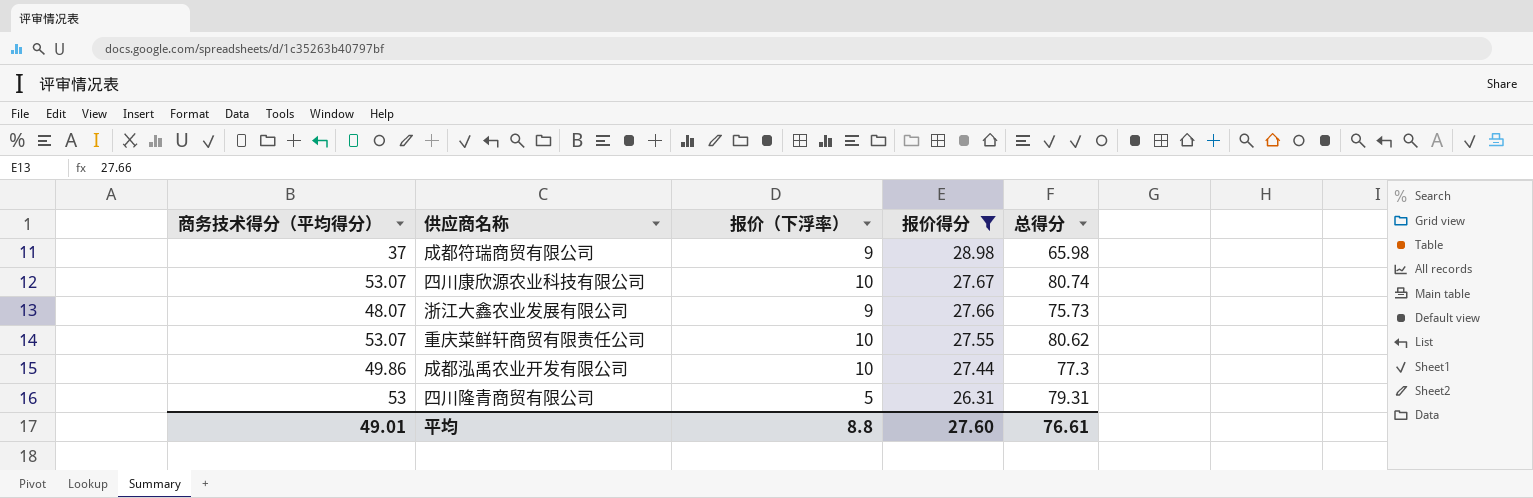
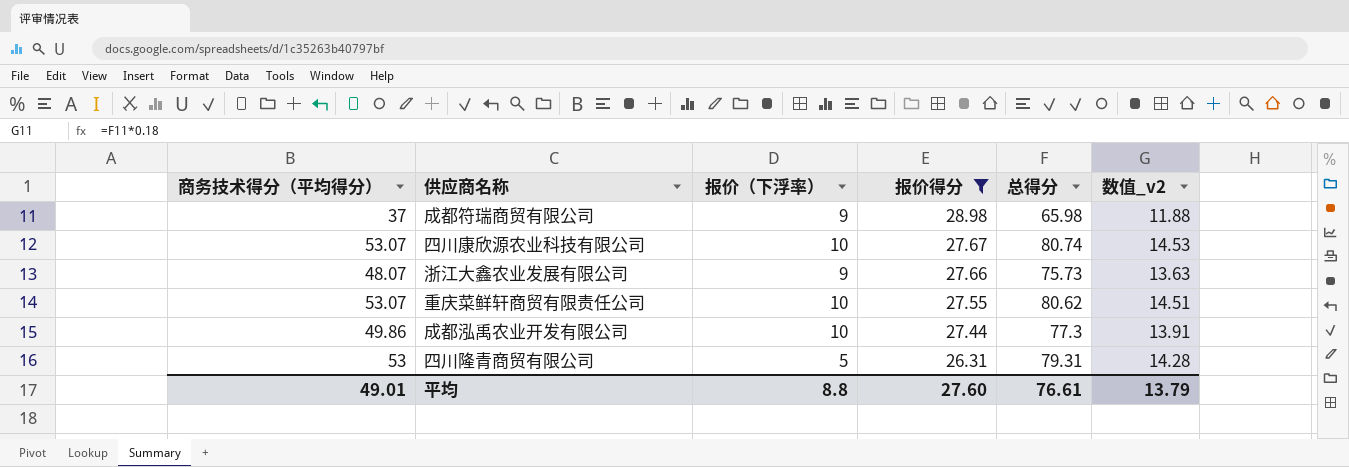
column 数值_v2 | formula: none -> [总得分] * 0.18

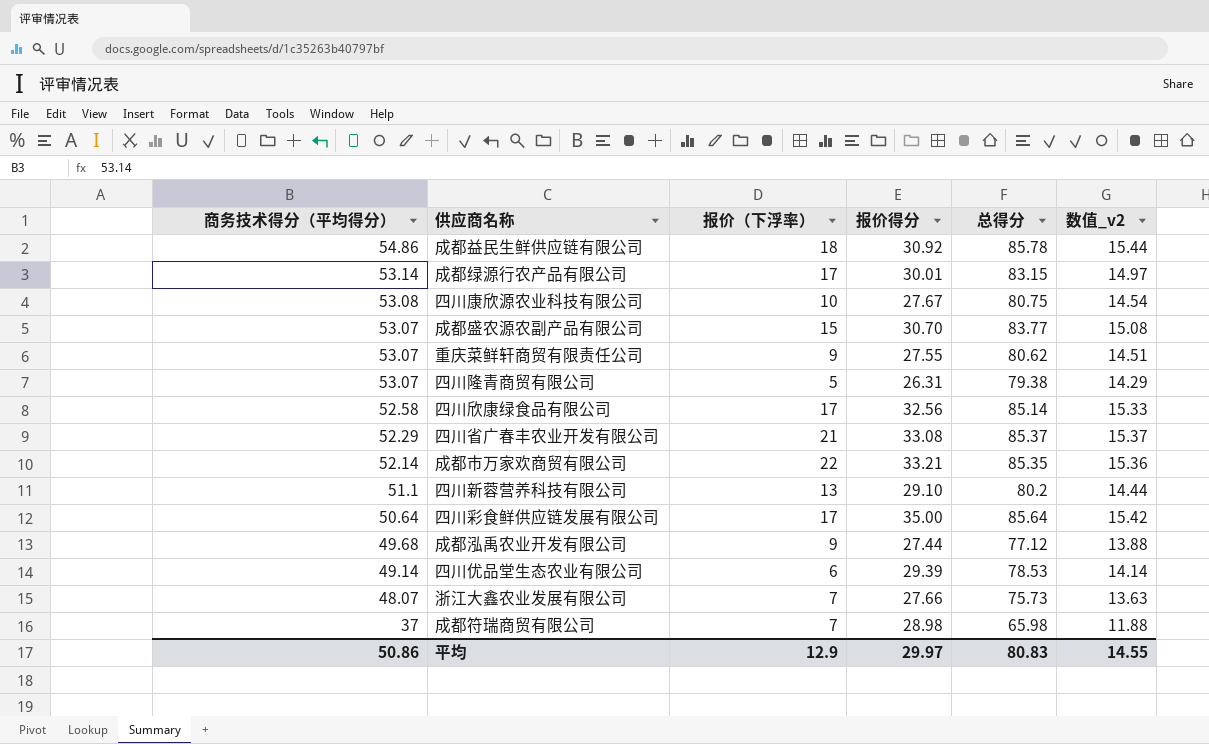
filter: 报价得分 <= 28.98 -> none
row order: 报价得分 descending -> 商务技术得分（平均得分） descending
四川康欣源农业科技有限公司 | 商务技术得分（平均得分）: 53.07 -> 53.08
四川康欣源农业科技有限公司 | 总得分: 80.74 -> 80.75
四川康欣源农业科技有限公司 | 数值_v2: 14.53 -> 14.54
重庆菜鲜轩商贸有限责任公司 | 报价（下浮率）: 10 -> 9
四川隆青商贸有限公司 | 商务技术得分（平均得分）: 53 -> 53.07
四川隆青商贸有限公司 | 总得分: 79.31 -> 79.38
四川隆青商贸有限公司 | 数值_v2: 14.28 -> 14.29
成都泓禹农业开发有限公司 | 商务技术得分（平均得分）: 49.86 -> 49.68
成都泓禹农业开发有限公司 | 报价（下浮率）: 10 -> 9
成都泓禹农业开发有限公司 | 总得分: 77.3 -> 77.12
成都泓禹农业开发有限公司 | 数值_v2: 13.91 -> 13.88
浙江大鑫农业发展有限公司 | 报价（下浮率）: 9 -> 7
成都符瑞商贸有限公司 | 报价（下浮率）: 9 -> 7
平均 | 商务技术得分（平均得分）: 49.01 -> 50.86
平均 | 报价（下浮率）: 8.8 -> 12.9
平均 | 报价得分: 27.60 -> 29.97
平均 | 总得分: 76.61 -> 80.83
平均 | 数值_v2: 13.79 -> 14.55

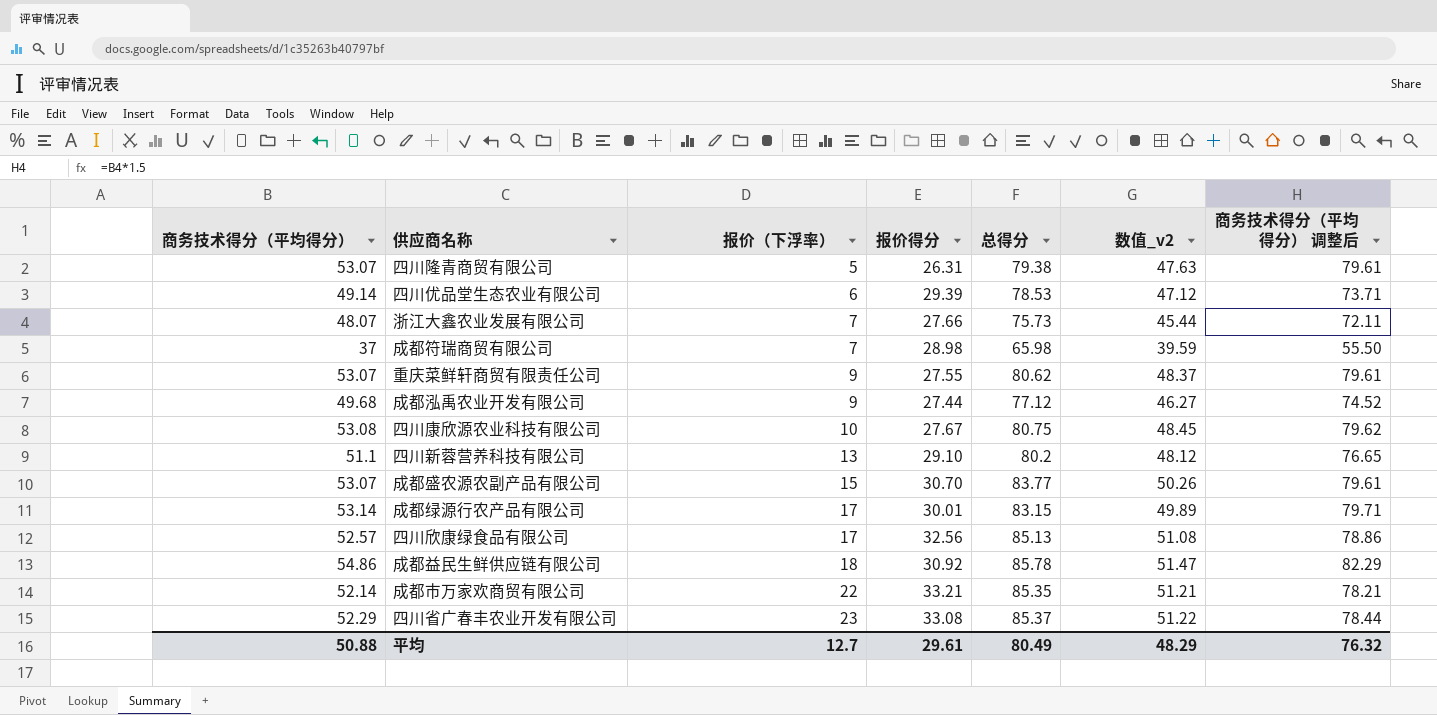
row order: 商务技术得分（平均得分） descending -> 报价（下浮率） ascending
column 数值_v2 | formula: [总得分] * 0.18 -> [总得分] * 0.6
column 商务技术得分（平均得分） 调整后 | formula: none -> [商务技术得分（平均得分）] * 1.5
row 四川彩食鲜供应链发展有限公司: 50.64 | 17 | 35.00 | 85.64 | 15.42 -> none
四川欣康绿食品有限公司 | 商务技术得分（平均得分）: 52.58 -> 52.57
四川欣康绿食品有限公司 | 总得分: 85.14 -> 85.13
四川省广春丰农业开发有限公司 | 报价（下浮率）: 21 -> 23
平均 | 商务技术得分（平均得分）: 50.86 -> 50.88
平均 | 报价（下浮率）: 12.9 -> 12.7
平均 | 报价得分: 29.97 -> 29.61
平均 | 总得分: 80.83 -> 80.49
平均 | 数值_v2: 14.55 -> 48.29

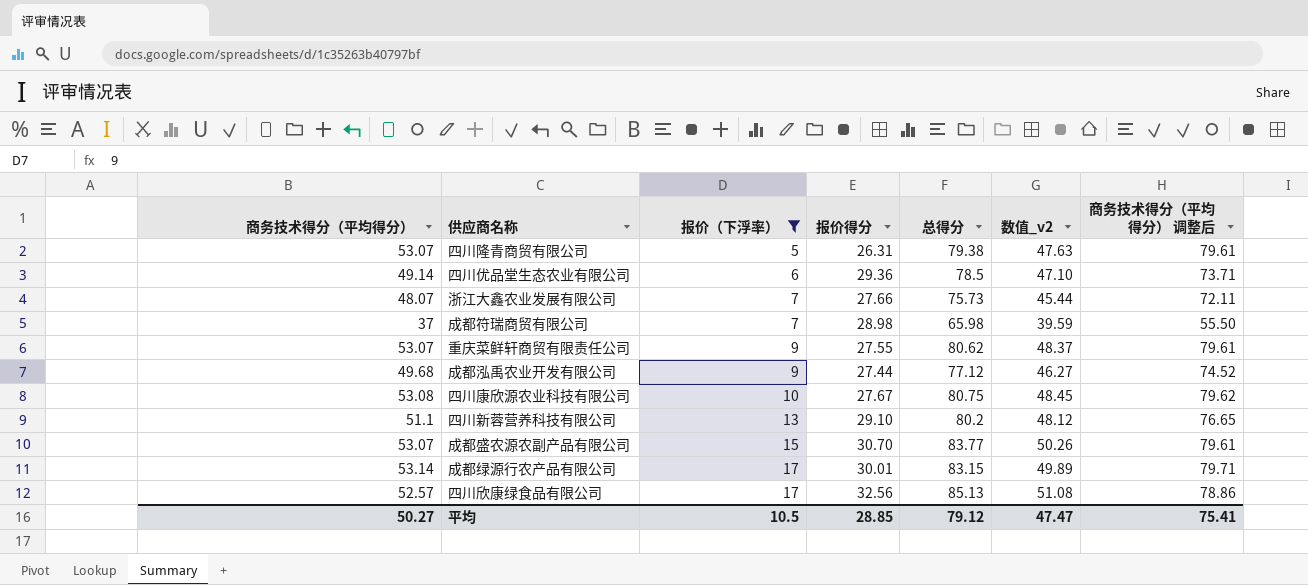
filter: none -> 报价（下浮率） <= 17
四川优品堂生态农业有限公司 | 报价得分: 29.39 -> 29.36
四川优品堂生态农业有限公司 | 总得分: 78.53 -> 78.5
四川优品堂生态农业有限公司 | 数值_v2: 47.12 -> 47.10
平均 | 商务技术得分（平均得分）: 50.88 -> 50.27
平均 | 报价（下浮率）: 12.7 -> 10.5
平均 | 报价得分: 29.61 -> 28.85
平均 | 总得分: 80.49 -> 79.12
平均 | 数值_v2: 48.29 -> 47.47
平均 | 商务技术得分（平均得分） 调整后: 76.32 -> 75.41

